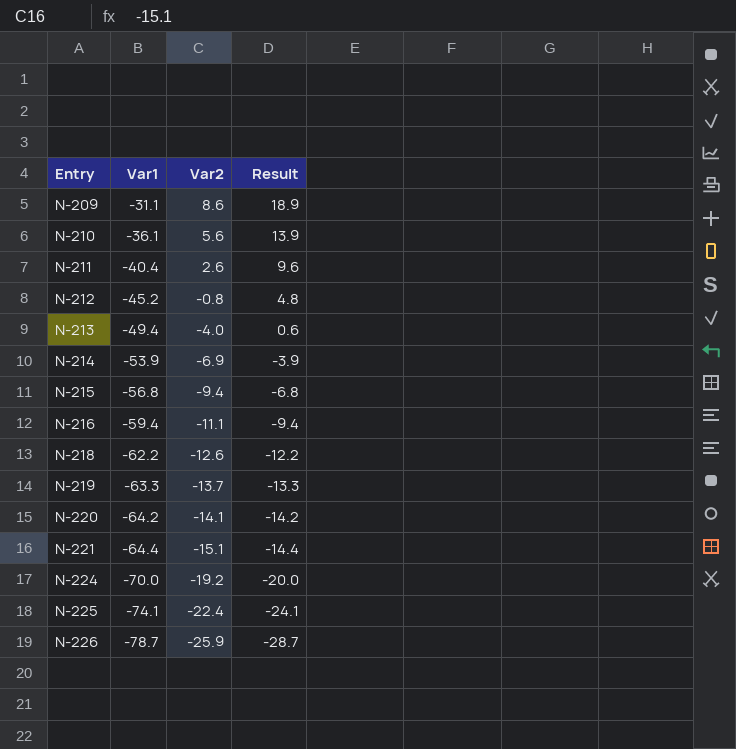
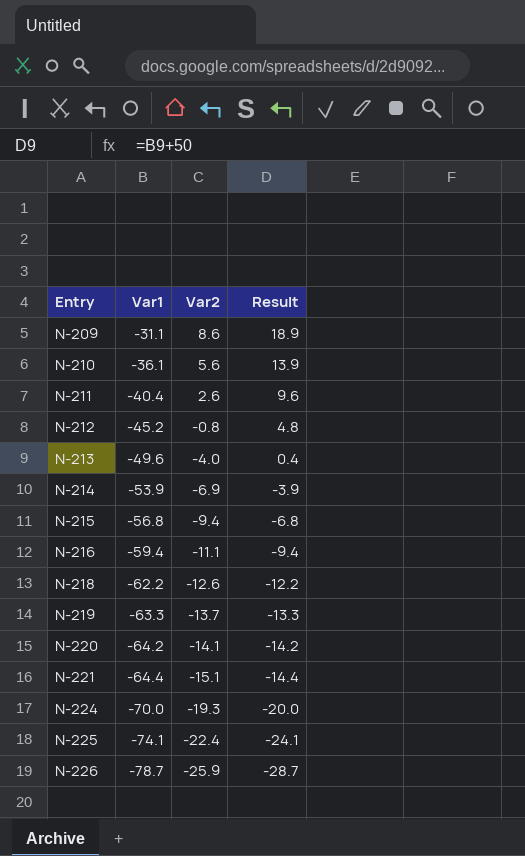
N-213 | Var1: -49.4 -> -49.6
N-213 | Result: 0.6 -> 0.4
N-224 | Var2: -19.2 -> -19.3

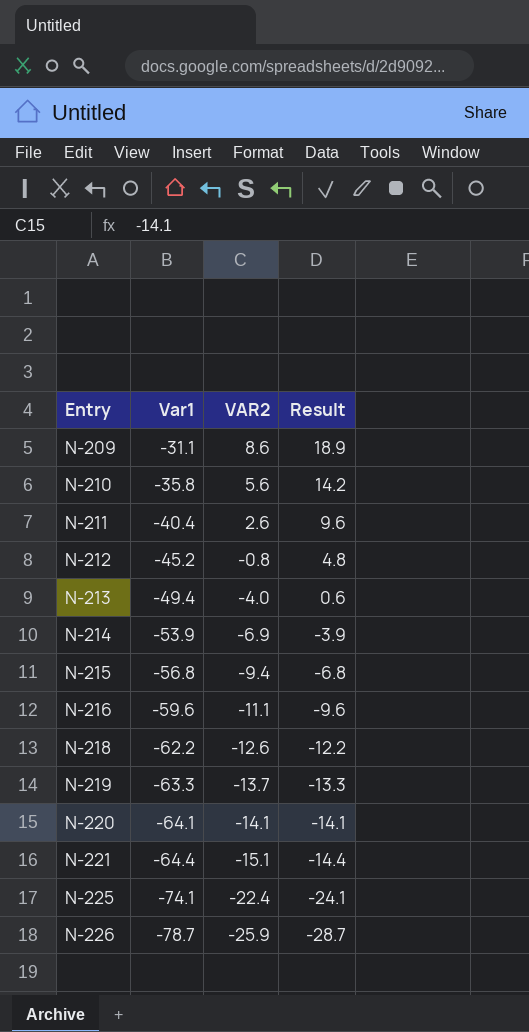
column name: Var2 -> VAR2
row N-224: -70.0 | -19.3 | -20.0 -> none
N-210 | Var1: -36.1 -> -35.8
N-210 | Result: 13.9 -> 14.2
N-213 | Var1: -49.6 -> -49.4
N-213 | Result: 0.4 -> 0.6
N-216 | Var1: -59.4 -> -59.6
N-216 | Result: -9.4 -> -9.6
N-220 | Var1: -64.2 -> -64.1
N-220 | Result: -14.2 -> -14.1

